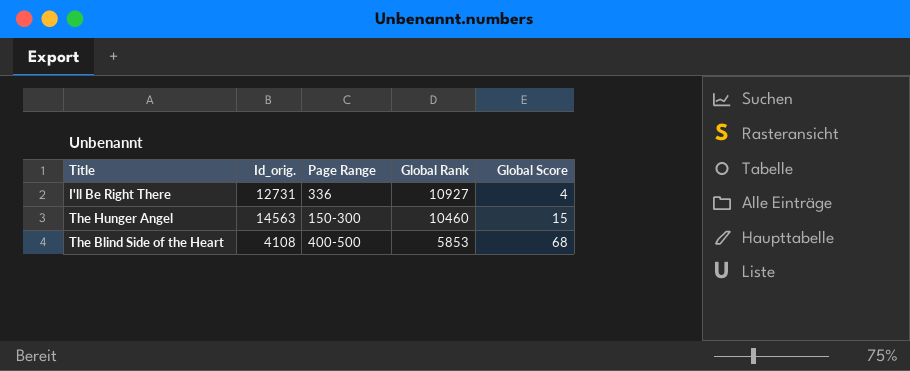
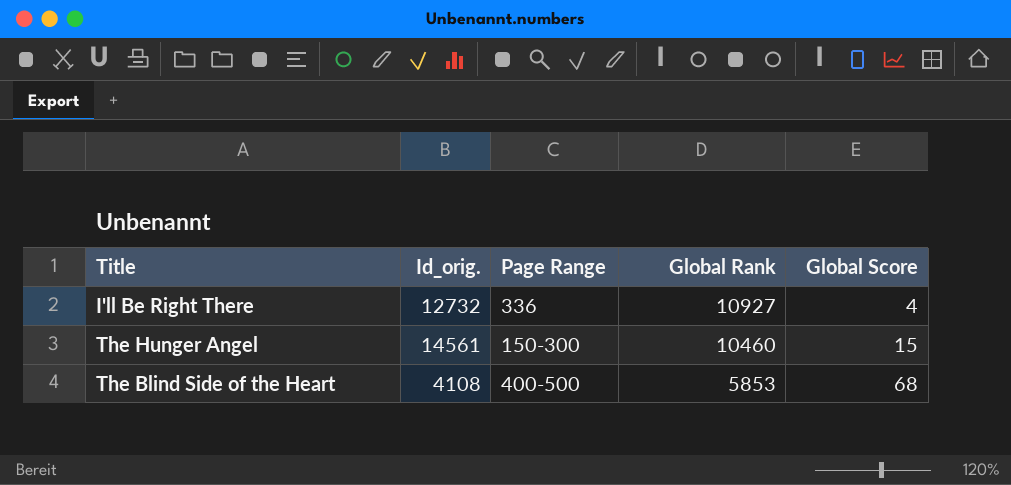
I'll Be Right There | Id_orig.: 12731 -> 12732
The Hunger Angel | Id_orig.: 14563 -> 14561

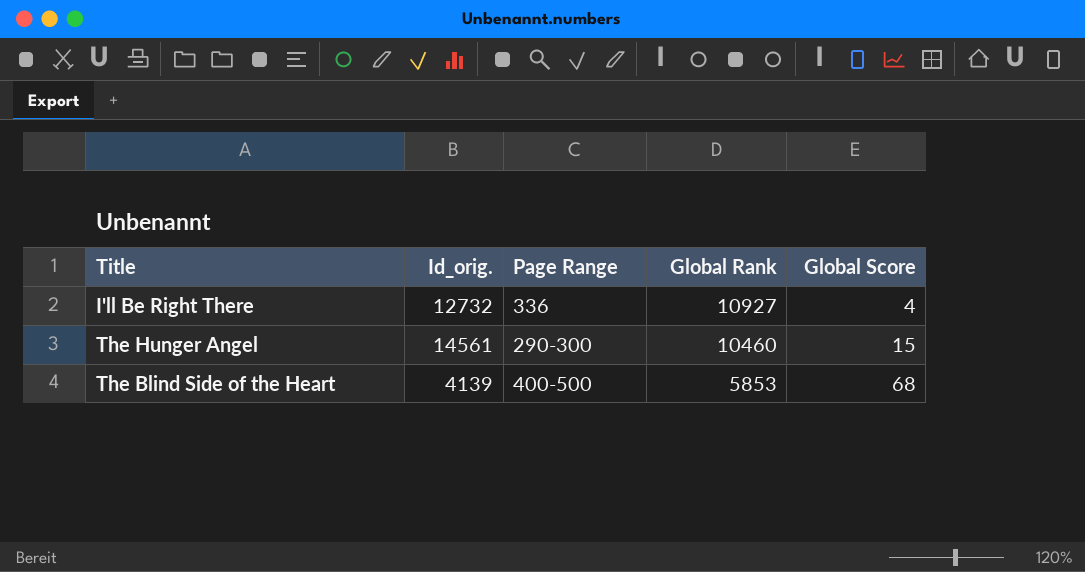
The Hunger Angel | Page Range: 150-300 -> 290-300
The Blind Side of the Heart | Id_orig.: 4108 -> 4139

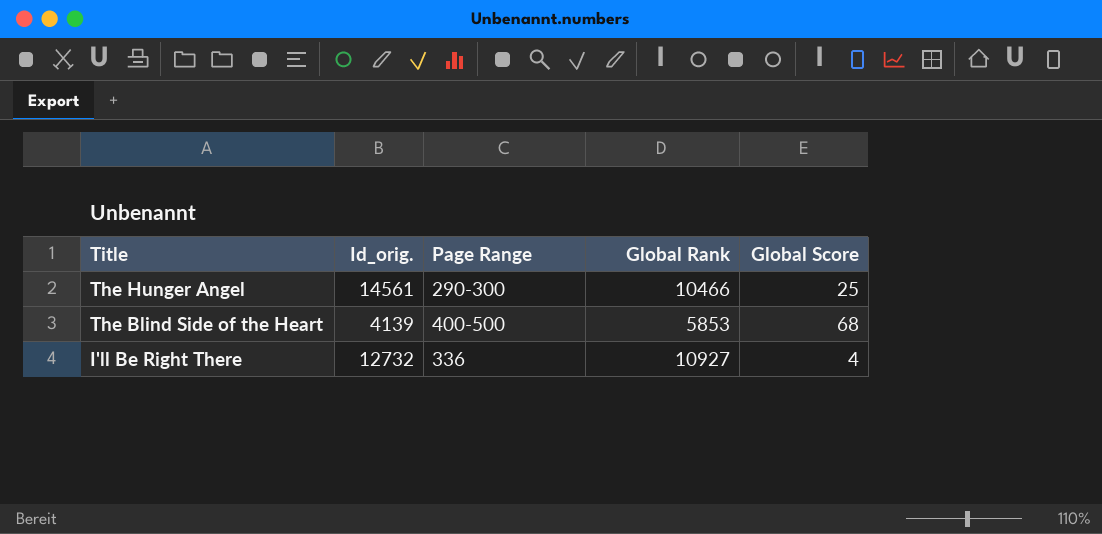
row order: Global Rank descending -> Title descending
The Hunger Angel | Global Rank: 10460 -> 10466
The Hunger Angel | Global Score: 15 -> 25

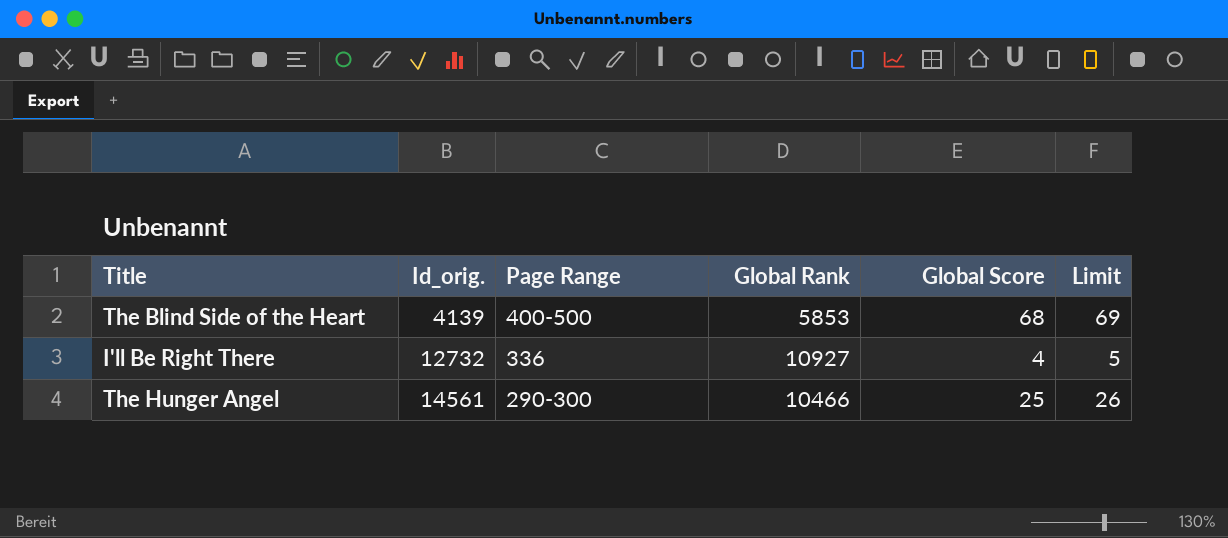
row order: Title descending -> Id_orig. ascending
column Limit | formula: none -> [Global Score] + 1

